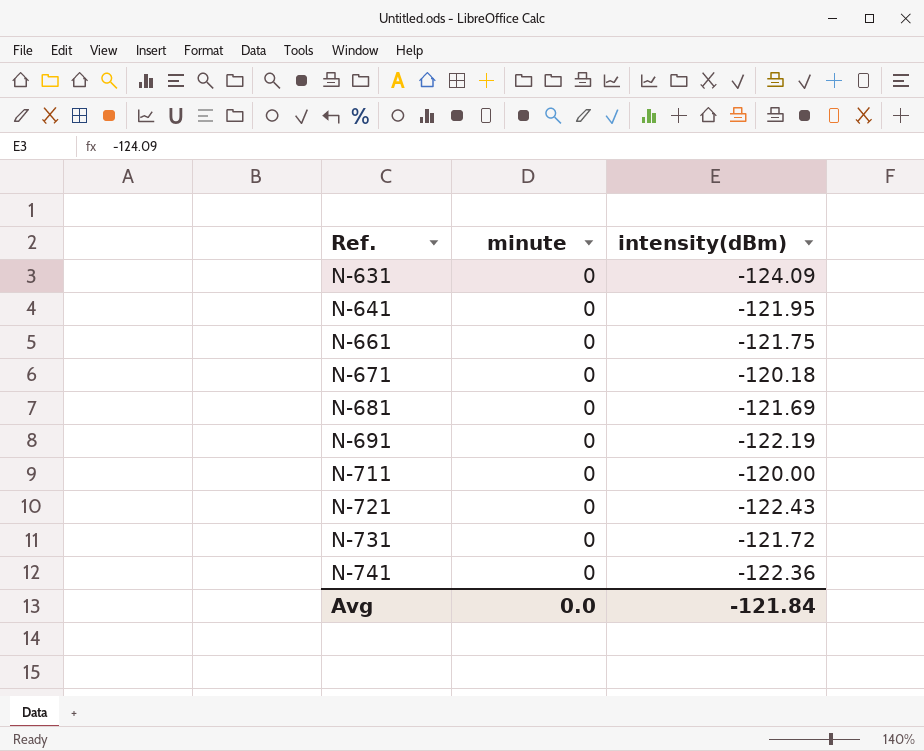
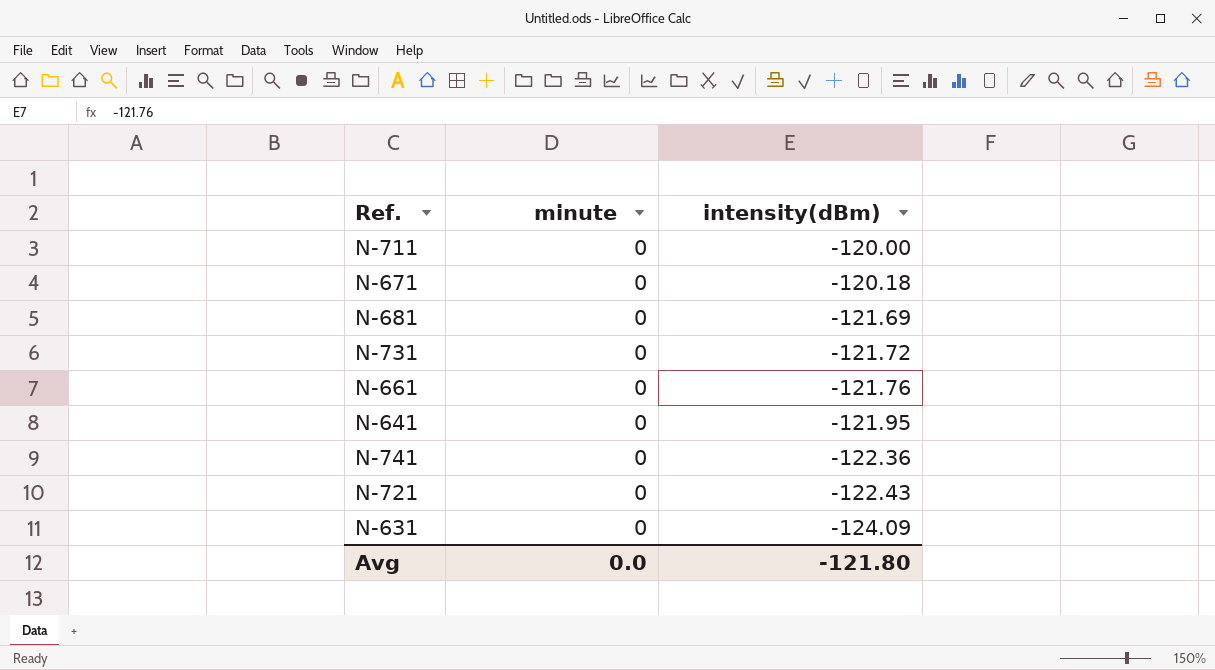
row order: Ref. ascending -> intensity(dBm) descending
row N-691: 0 | -122.19 -> none
N-661 | intensity(dBm): -121.75 -> -121.76
Avg | intensity(dBm): -121.84 -> -121.80

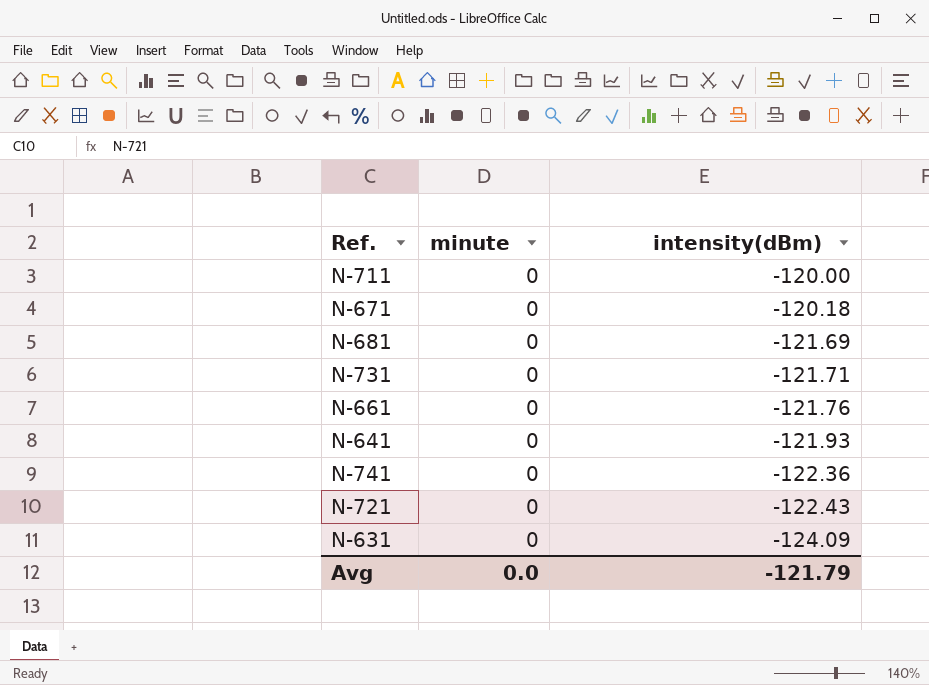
N-731 | intensity(dBm): -121.72 -> -121.71
N-641 | intensity(dBm): -121.95 -> -121.93
Avg | intensity(dBm): -121.80 -> -121.79

